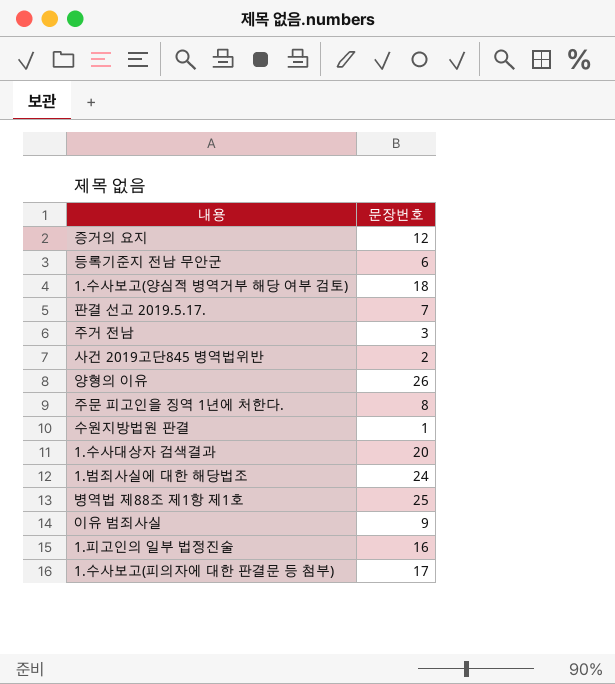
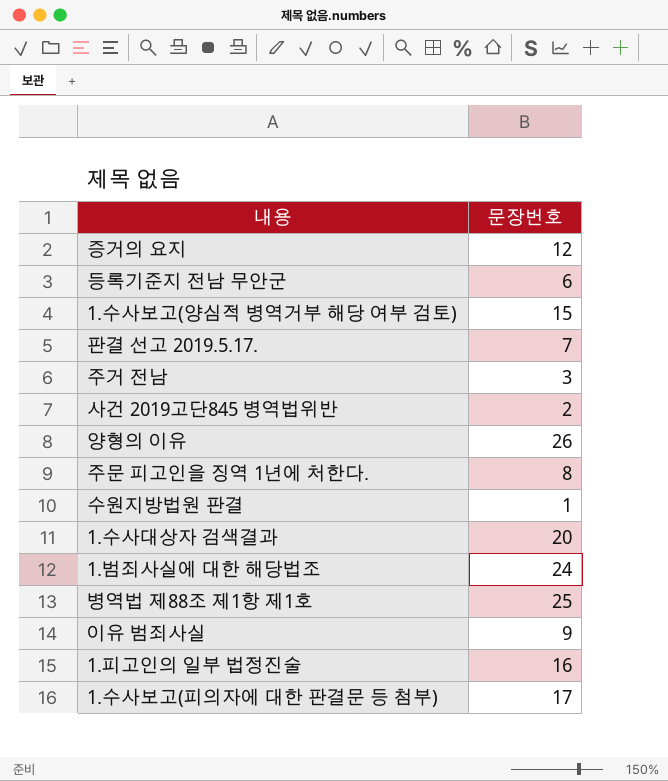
1.수사보고(양심적 병역거부 해당 여부 검토) | 문장번호: 18 -> 15

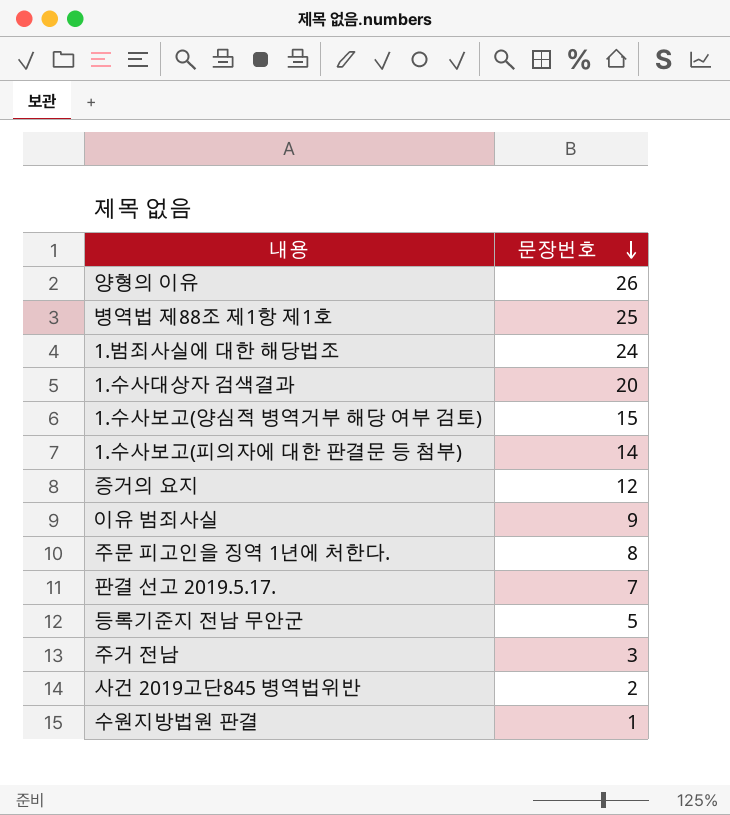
row order: none -> 문장번호 descending
row 1.피고인의 일부 법정진술: 16 -> none
1.수사보고(피의자에 대한 판결문 등 첨부) | 문장번호: 17 -> 14
등록기준지 전남 무안군 | 문장번호: 6 -> 5

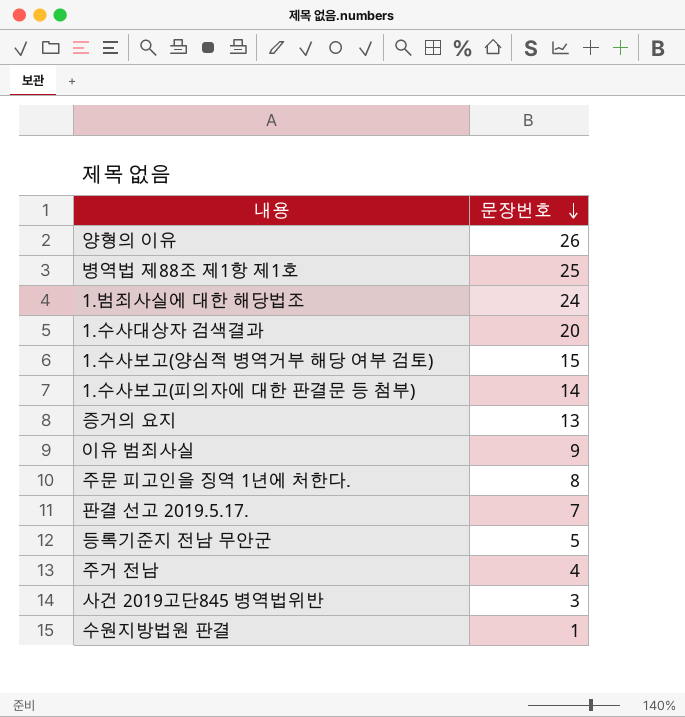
증거의 요지 | 문장번호: 12 -> 13
주거 전남 | 문장번호: 3 -> 4
사건 2019고단845 병역법위반 | 문장번호: 2 -> 3

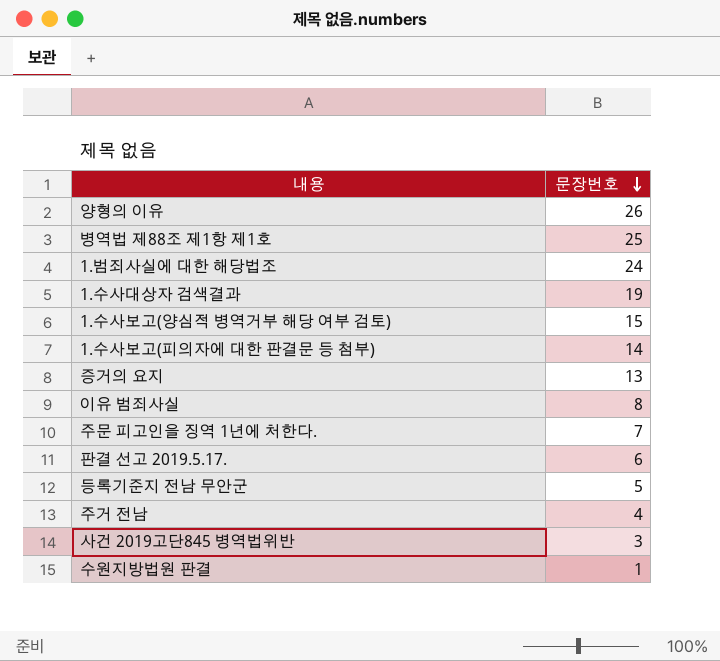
1.수사대상자 검색결과 | 문장번호: 20 -> 19
이유 범죄사실 | 문장번호: 9 -> 8
주문 피고인을 징역 1년에 처한다. | 문장번호: 8 -> 7
판결 선고 2019.5.17. | 문장번호: 7 -> 6

